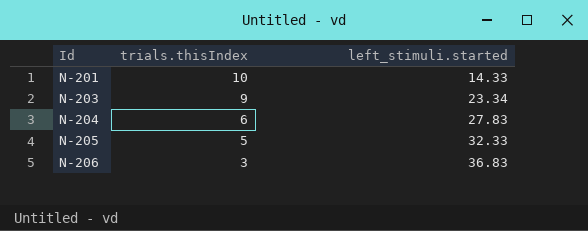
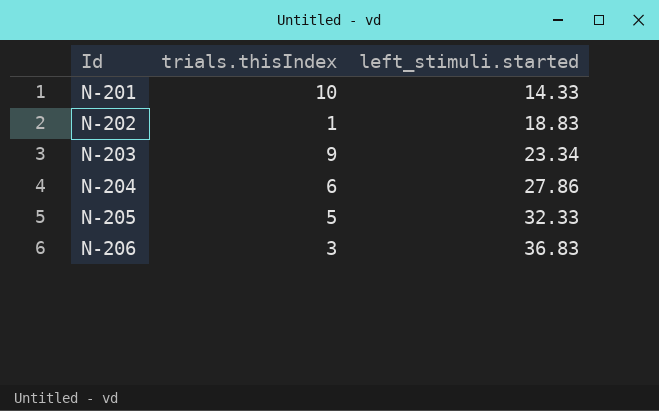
row N-202: none -> 1 | 18.83
N-204 | left_stimuli.started: 27.83 -> 27.86

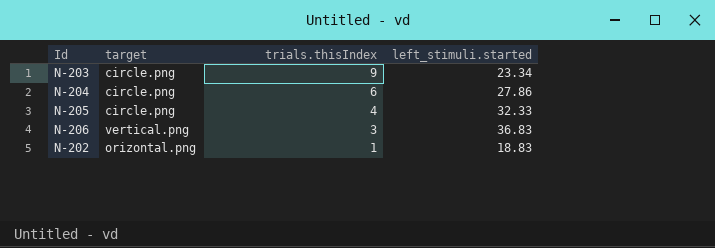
row order: Id ascending -> trials.thisIndex descending
column target | position: none -> 2
row N-201: 10 | 14.33 -> none
N-205 | trials.thisIndex: 5 -> 4

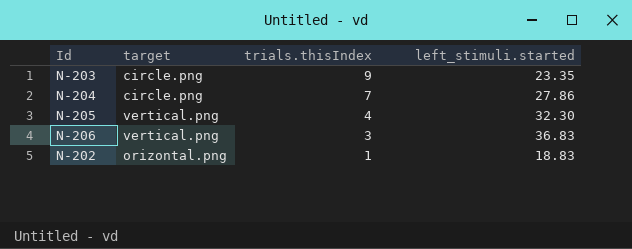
N-203 | left_stimuli.started: 23.34 -> 23.35
N-204 | trials.thisIndex: 6 -> 7
N-205 | target: circle.png -> vertical.png
N-205 | left_stimuli.started: 32.33 -> 32.30

